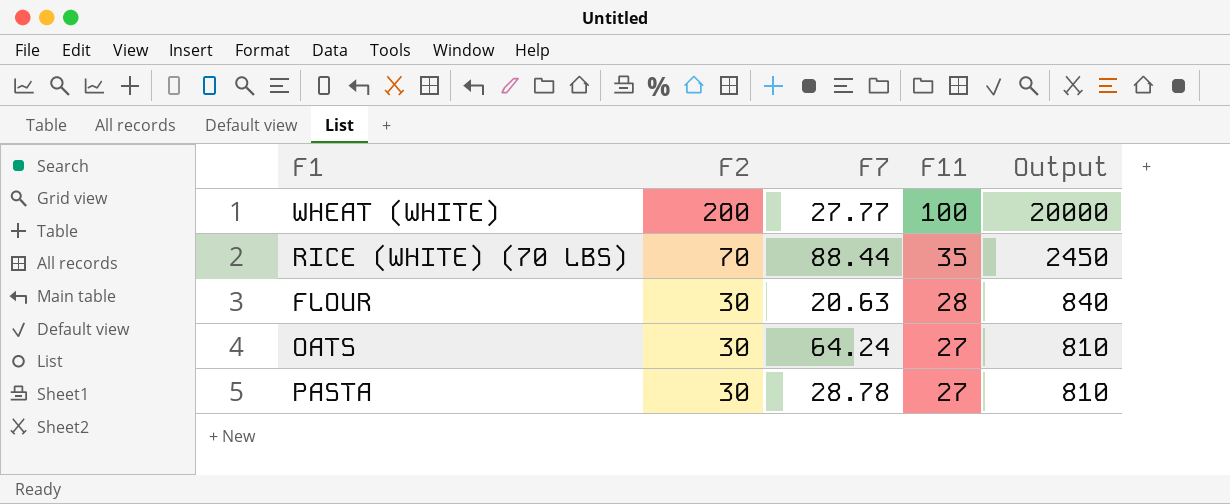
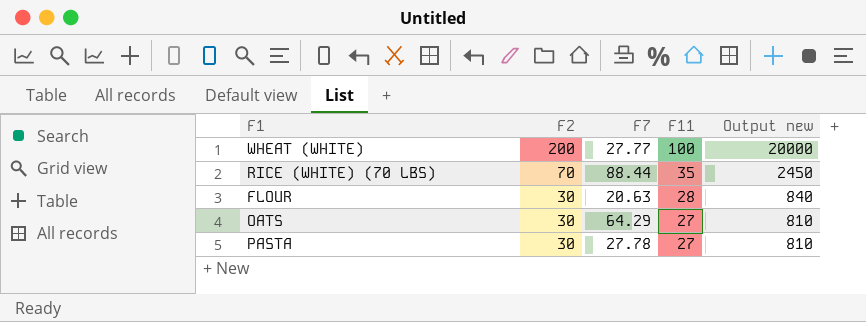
column name: Output -> Output new
OATS | F7: 64.24 -> 64.29
PASTA | F7: 28.78 -> 27.78

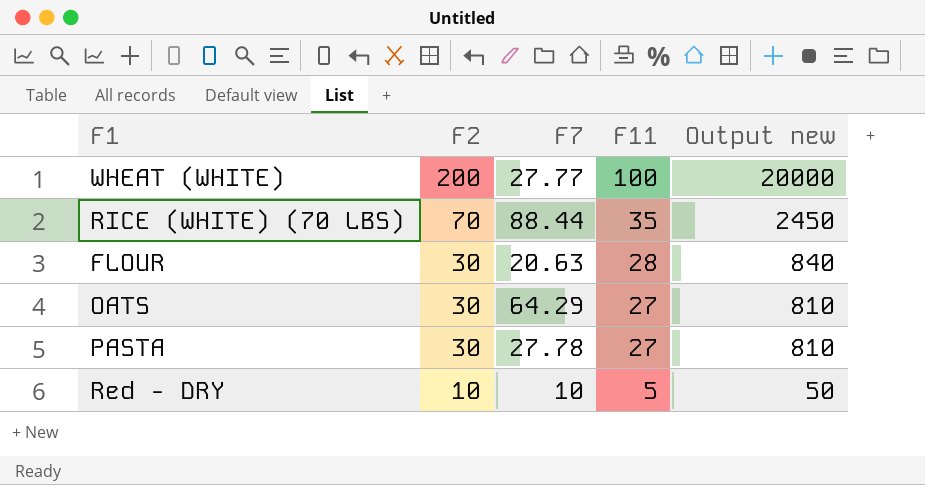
row Red - DRY: none -> 10 | 10 | 5 | 50

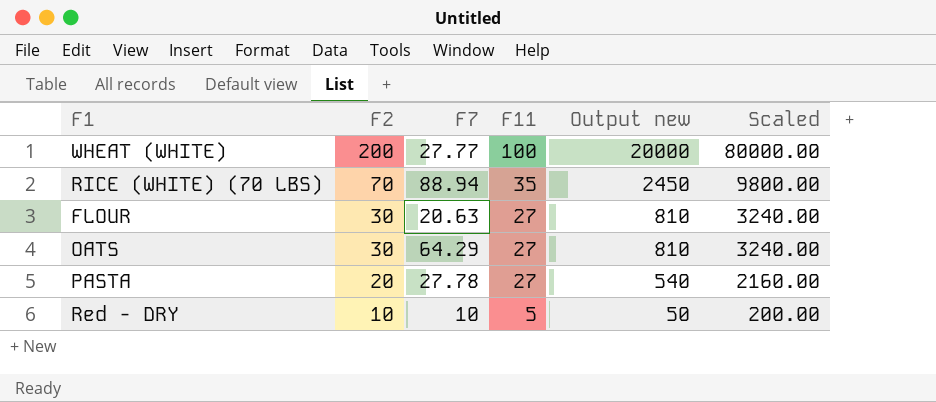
column Scaled | formula: none -> [Output new] * 4
RICE (WHITE) (70 LBS) | F7: 88.44 -> 88.94
FLOUR | F11: 28 -> 27
FLOUR | Output new: 840 -> 810
PASTA | F2: 30 -> 20
PASTA | Output new: 810 -> 540

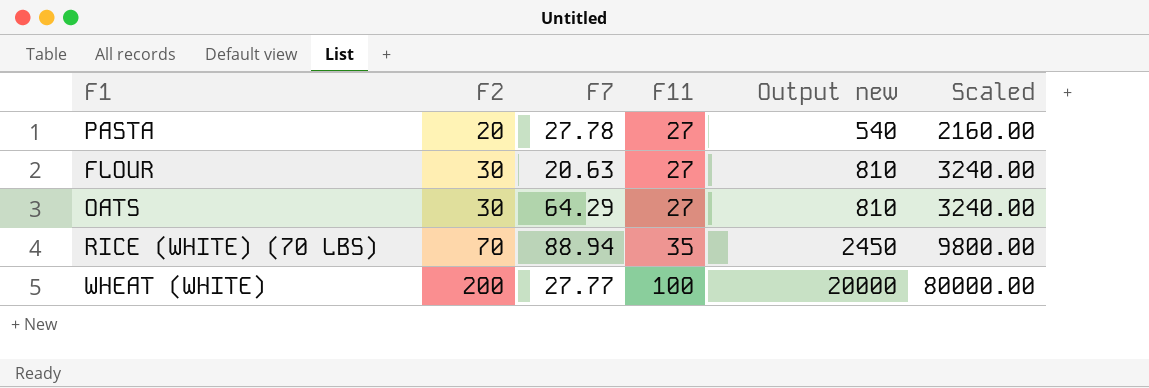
row order: F2 descending -> F2 ascending
row Red - DRY: 10 | 10 | 5 | 50 | 200.00 -> none

